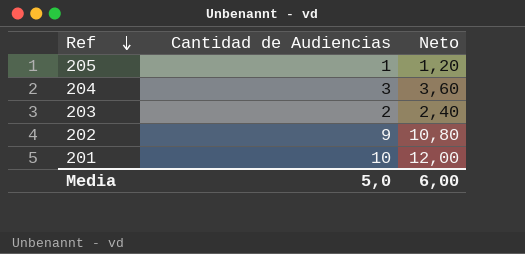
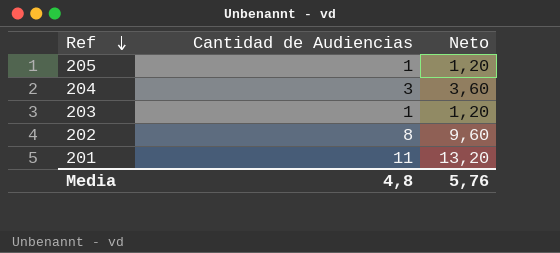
203 | Cantidad de Audiencias: 2 -> 1
203 | Neto: 2,40 -> 1,20
202 | Cantidad de Audiencias: 9 -> 8
202 | Neto: 10,80 -> 9,60
201 | Cantidad de Audiencias: 10 -> 11
201 | Neto: 12,00 -> 13,20
Media | Cantidad de Audiencias: 5,0 -> 4,8
Media | Neto: 6,00 -> 5,76

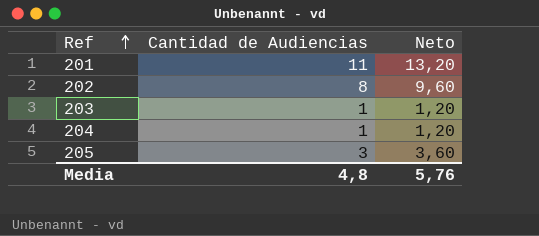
row order: Ref descending -> Ref ascending
204 | Cantidad de Audiencias: 3 -> 1
204 | Neto: 3,60 -> 1,20
205 | Cantidad de Audiencias: 1 -> 3
205 | Neto: 1,20 -> 3,60

